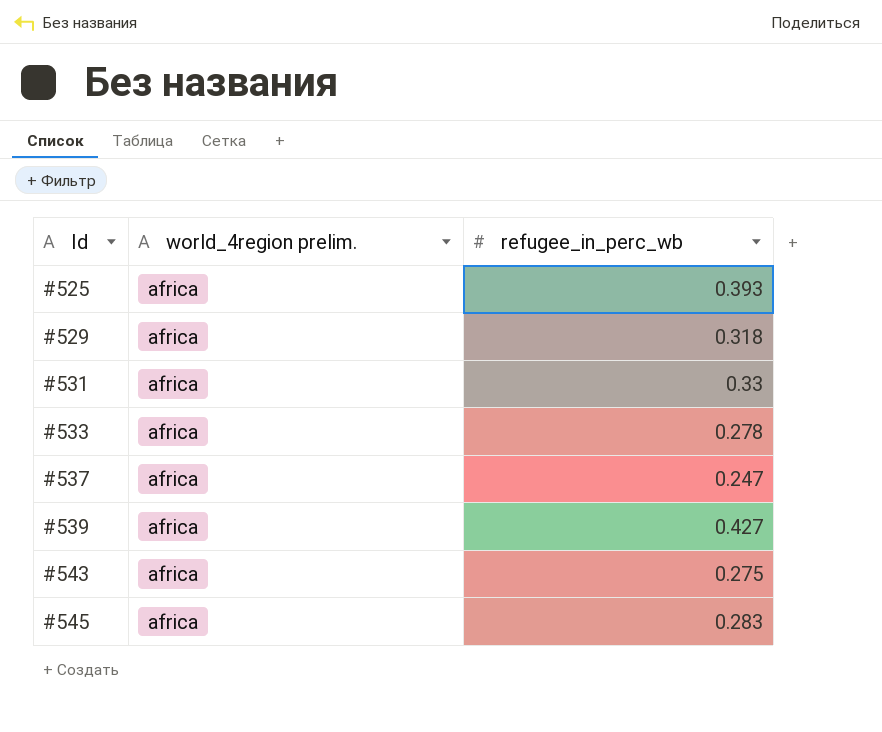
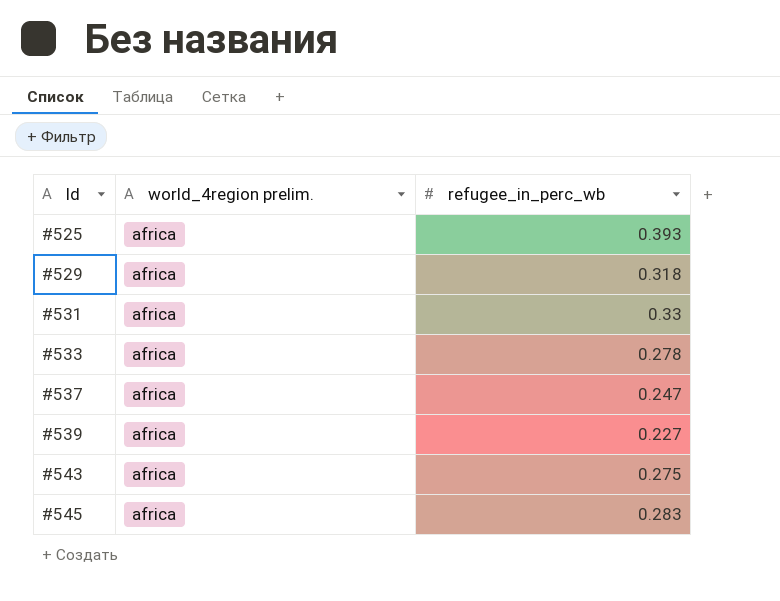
#539 | refugee_in_perc_wb: 0.427 -> 0.227

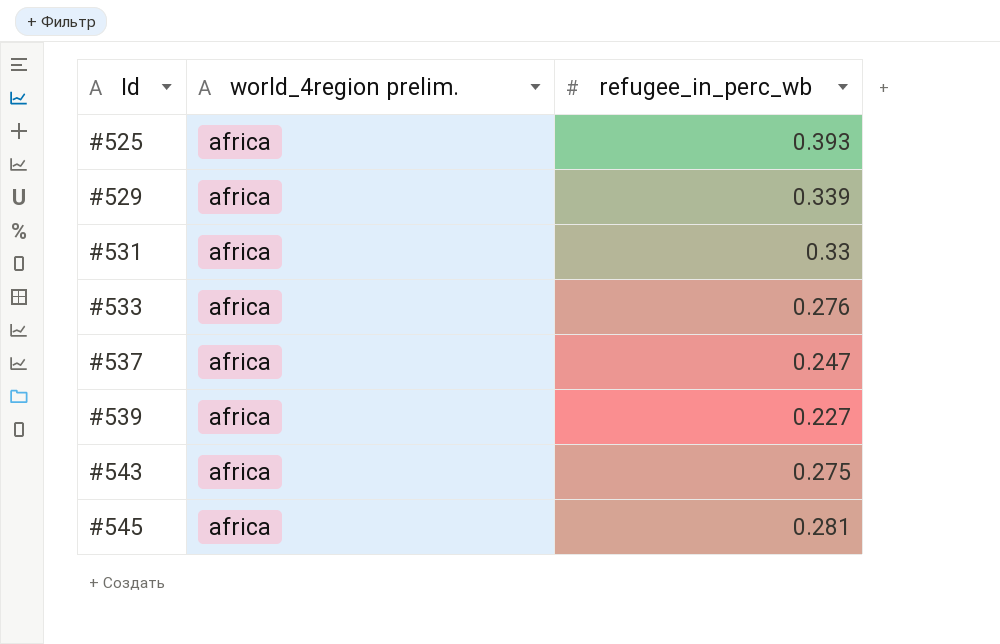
#529 | refugee_in_perc_wb: 0.318 -> 0.339
#533 | refugee_in_perc_wb: 0.278 -> 0.276
#545 | refugee_in_perc_wb: 0.283 -> 0.281

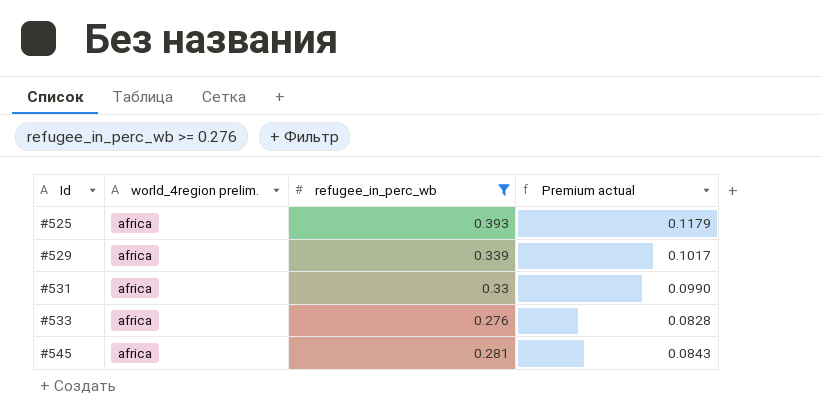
filter: none -> refugee_in_perc_wb >= 0.276
column Premium actual | formula: none -> [refugee_in_perc_wb] * 0.3

